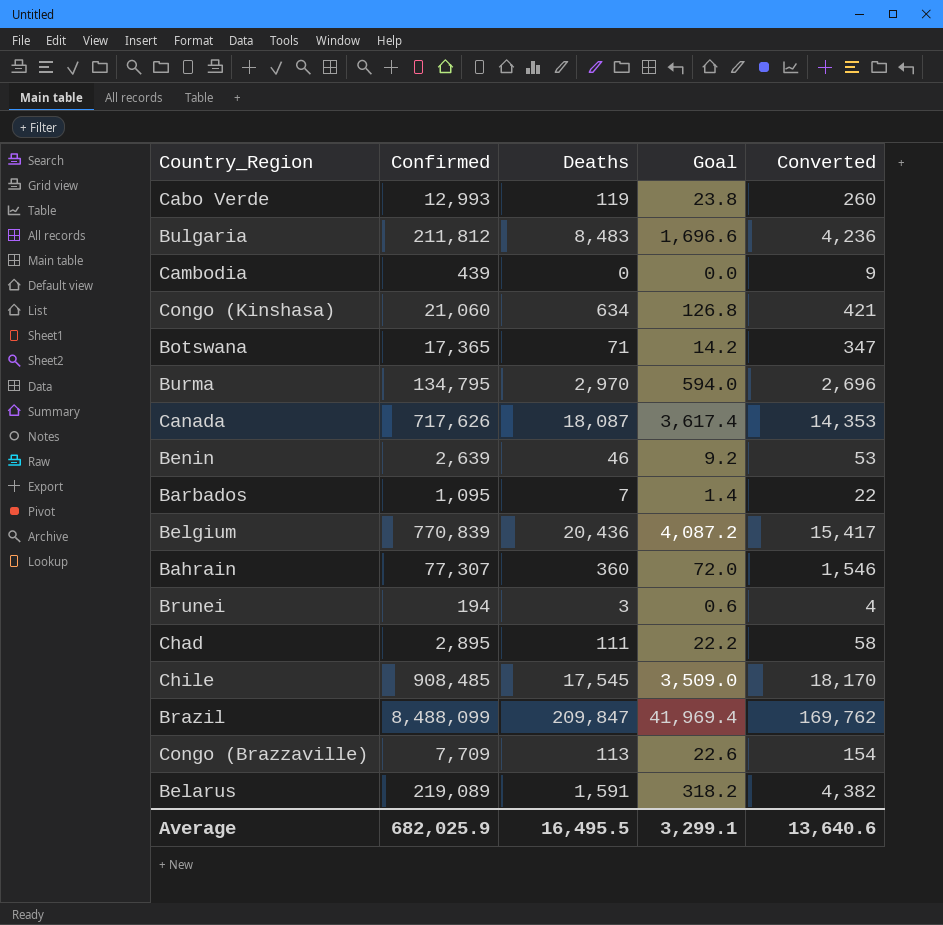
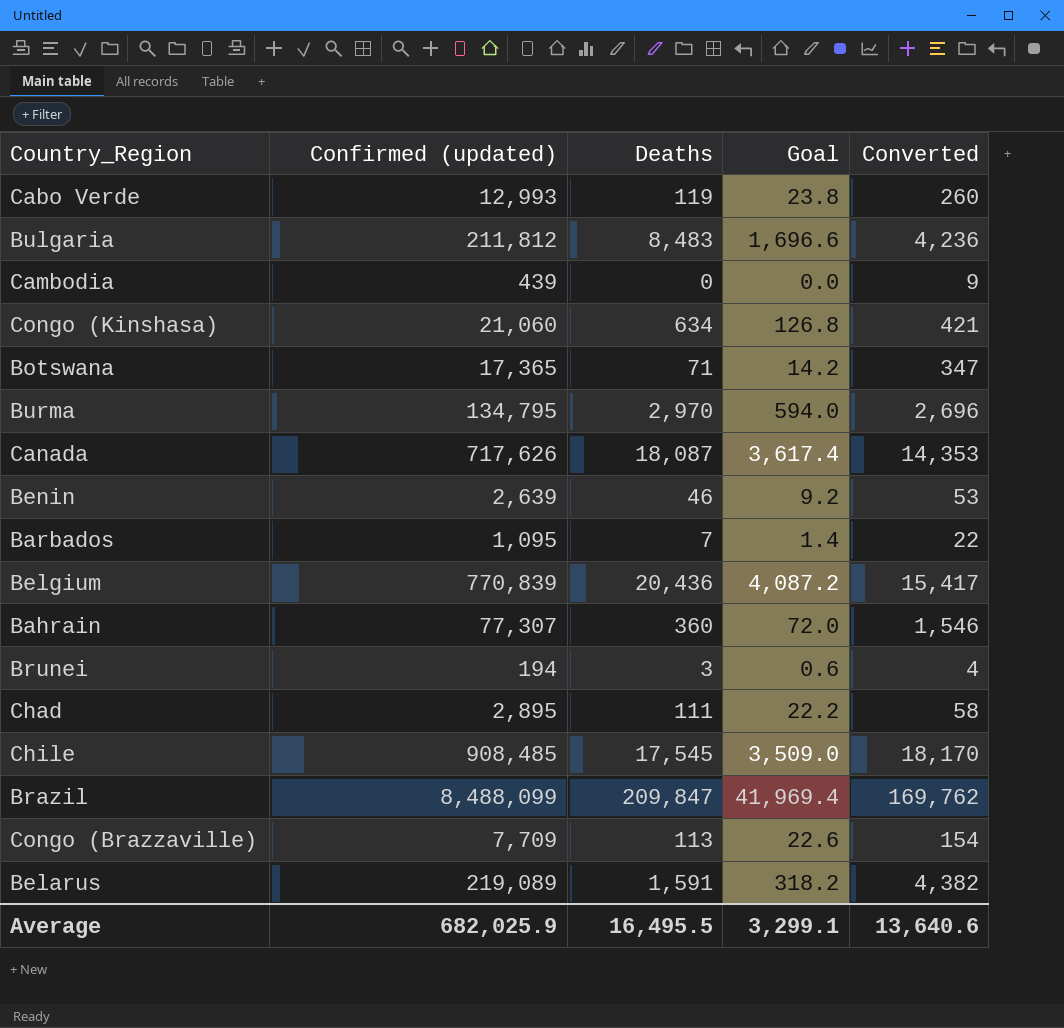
column name: Confirmed -> Confirmed (updated)

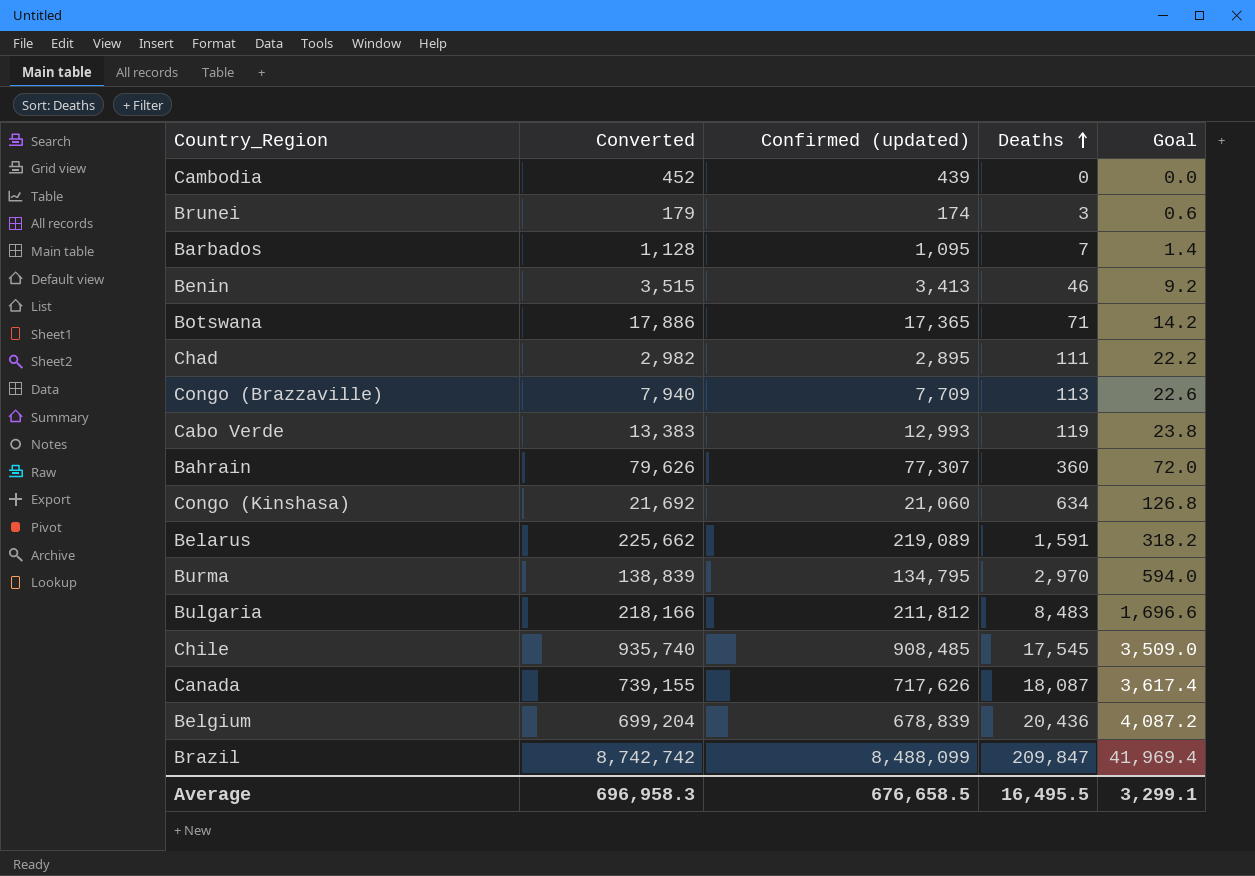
row order: none -> Deaths ascending
column Converted | formula: [Confirmed (updated)] * 0.02 -> [Confirmed (updated)] * 1.03
column Converted | position: 5 -> 2
Brunei | Confirmed (updated): 194 -> 174
Benin | Confirmed (updated): 2,639 -> 3,413
Belgium | Confirmed (updated): 770,839 -> 678,839
Average | Converted: 13,640.6 -> 696,958.3
Average | Confirmed (updated): 682,025.9 -> 676,658.5

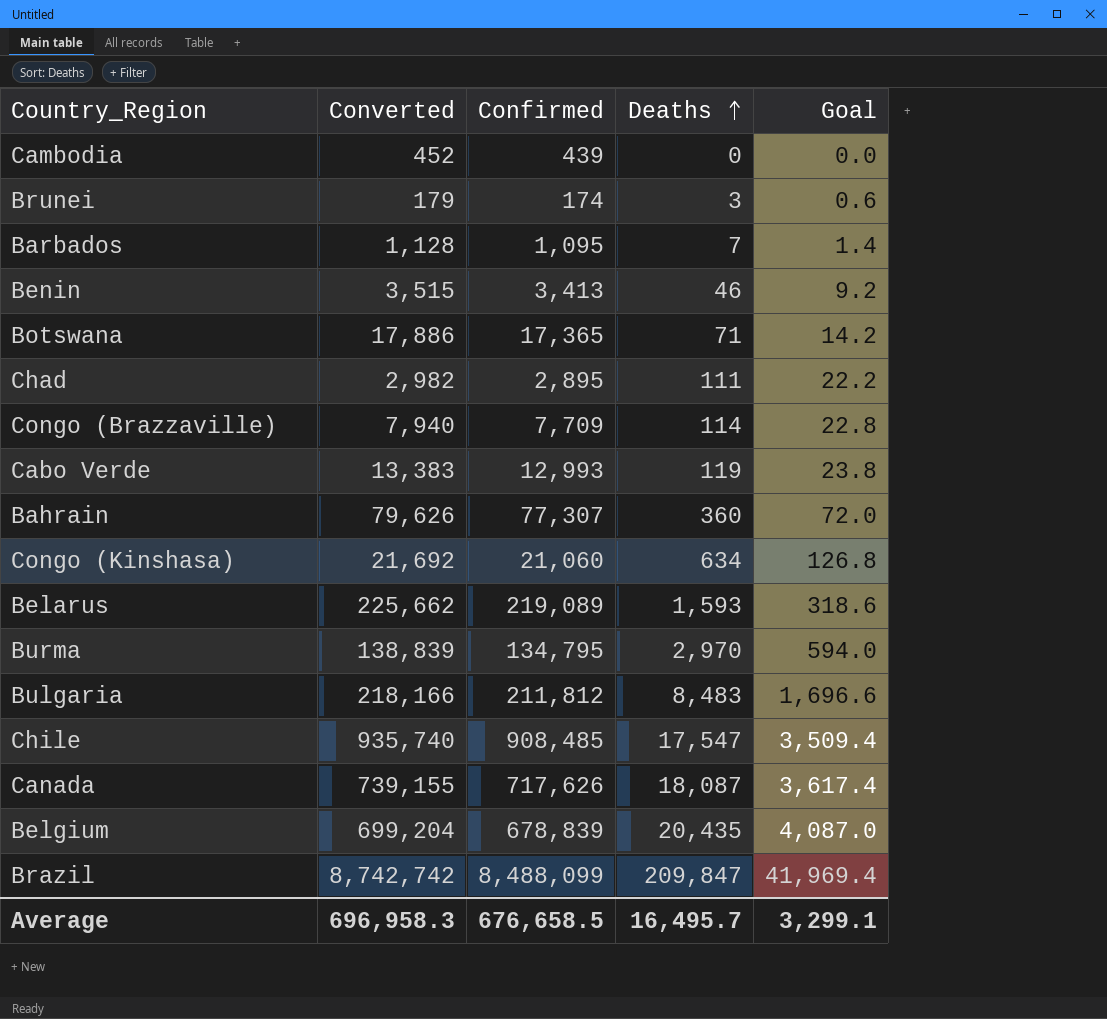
column name: Confirmed (updated) -> Confirmed
Congo (Brazzaville) | Deaths: 113 -> 114
Congo (Brazzaville) | Goal: 22.6 -> 22.8
Belarus | Deaths: 1,591 -> 1,593
Belarus | Goal: 318.2 -> 318.6
Chile | Deaths: 17,545 -> 17,547
Chile | Goal: 3,509.0 -> 3,509.4
Belgium | Deaths: 20,436 -> 20,435
Belgium | Goal: 4,087.2 -> 4,087.0
Average | Deaths: 16,495.5 -> 16,495.7

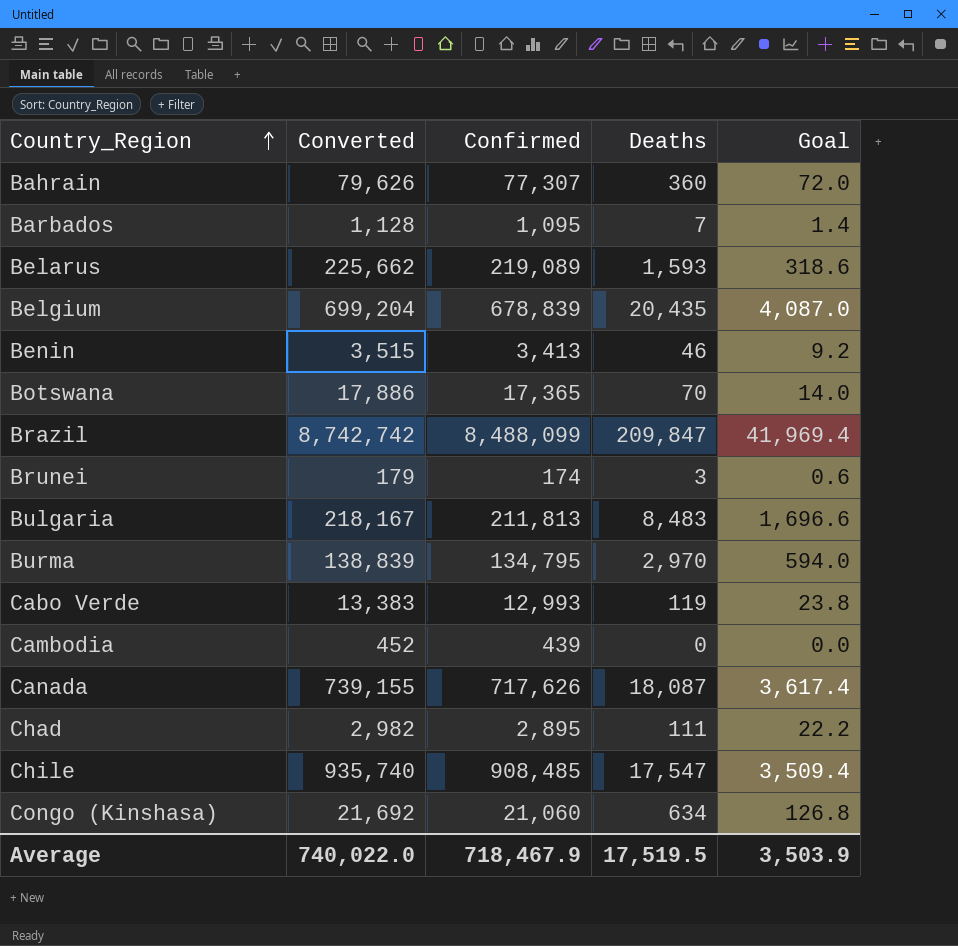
row order: Deaths ascending -> Country_Region ascending
row Congo (Brazzaville): 7,940 | 7,709 | 114 | 22.8 -> none
Botswana | Deaths: 71 -> 70
Botswana | Goal: 14.2 -> 14.0
Bulgaria | Converted: 218,166 -> 218,167
Bulgaria | Confirmed: 211,812 -> 211,813
Average | Converted: 696,958.3 -> 740,022.0
Average | Confirmed: 676,658.5 -> 718,467.9
Average | Deaths: 16,495.7 -> 17,519.5
Average | Goal: 3,299.1 -> 3,503.9

